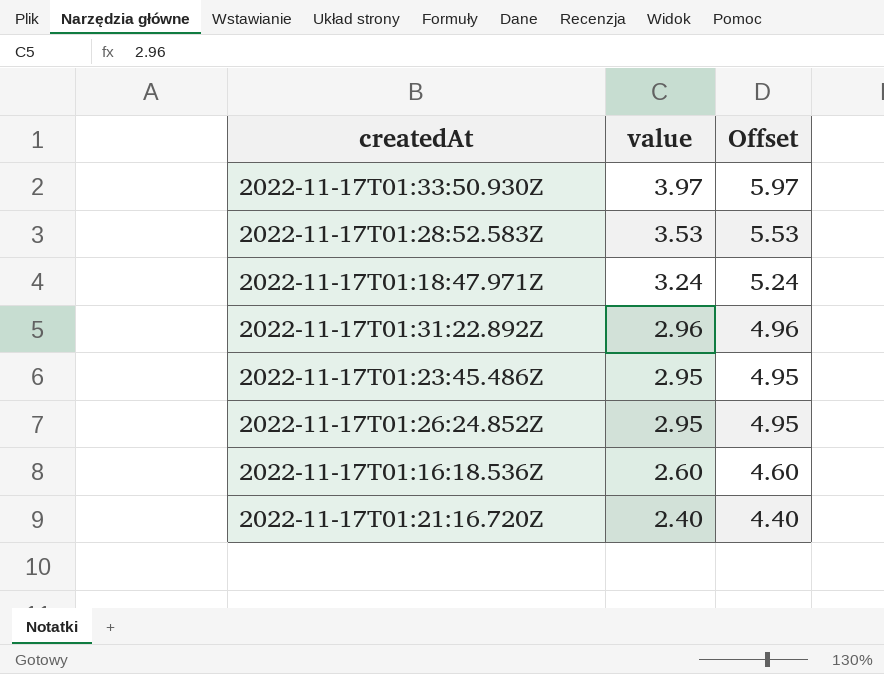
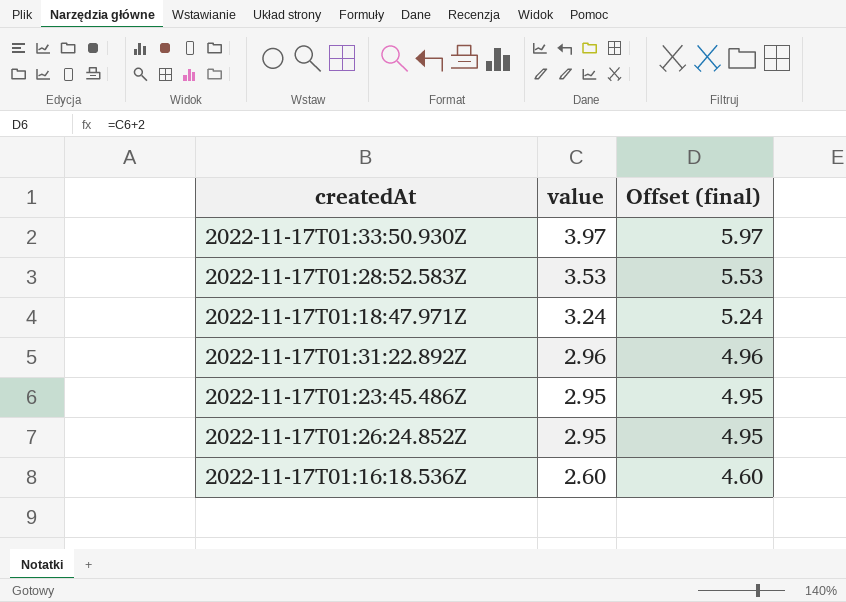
column name: Offset -> Offset (final)
row 2022-11-17T01:21:16.720Z: 2.40 | 4.40 -> none

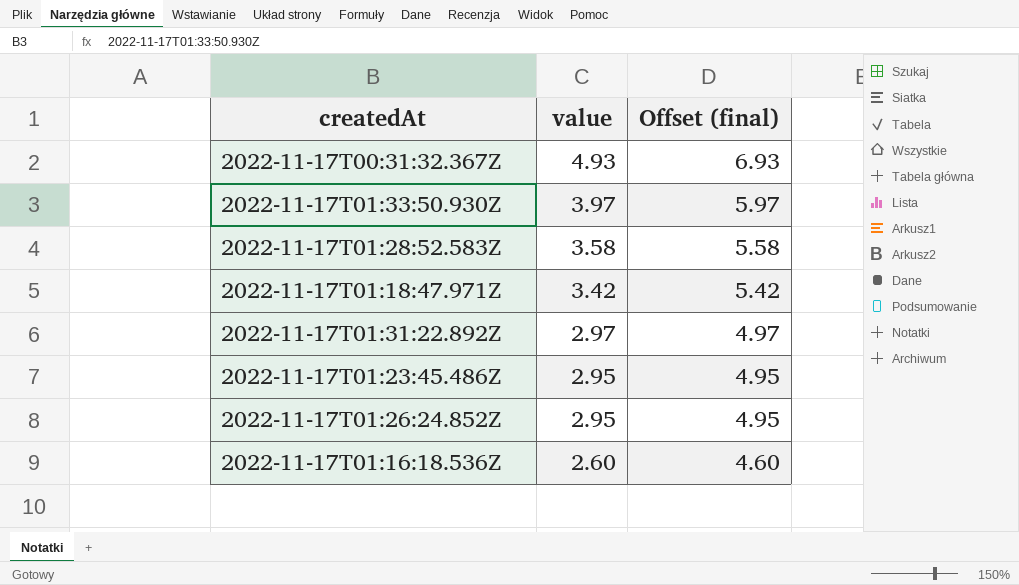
row 2022-11-17T00:31:32.367Z: none -> 4.93 | 6.93
2022-11-17T01:28:52.583Z | value: 3.53 -> 3.58
2022-11-17T01:28:52.583Z | Offset (final): 5.53 -> 5.58
2022-11-17T01:18:47.971Z | value: 3.24 -> 3.42
2022-11-17T01:18:47.971Z | Offset (final): 5.24 -> 5.42
2022-11-17T01:31:22.892Z | value: 2.96 -> 2.97
2022-11-17T01:31:22.892Z | Offset (final): 4.96 -> 4.97

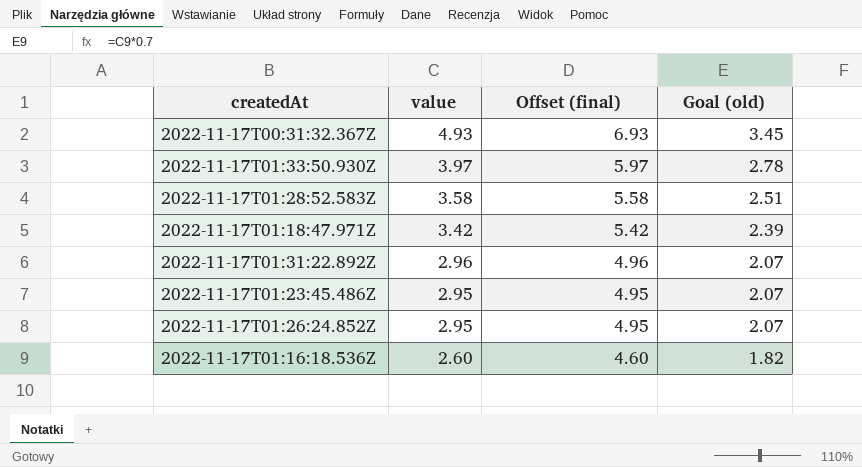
column Goal (old) | formula: none -> [value] * 0.7
2022-11-17T01:31:22.892Z | value: 2.97 -> 2.96
2022-11-17T01:31:22.892Z | Offset (final): 4.97 -> 4.96

